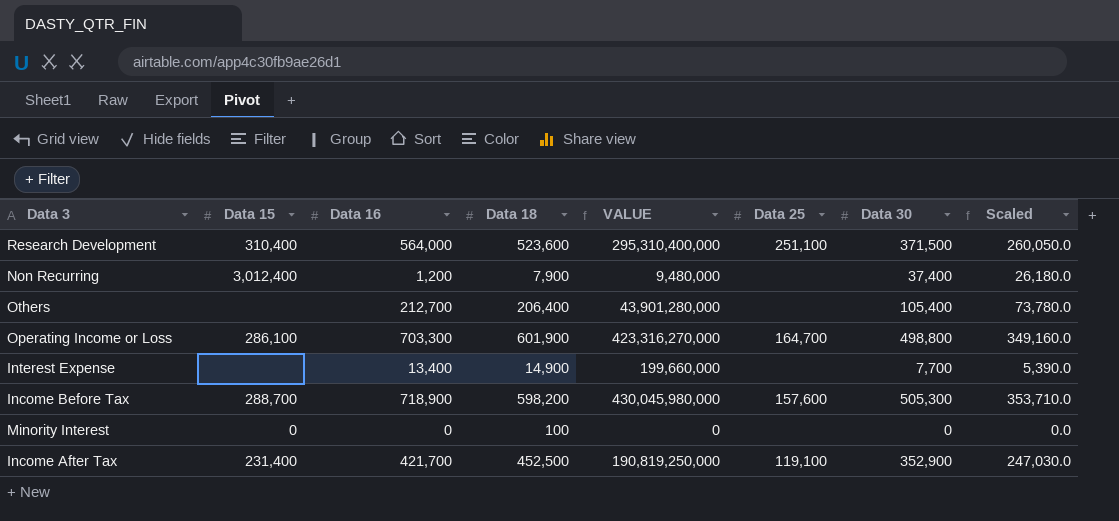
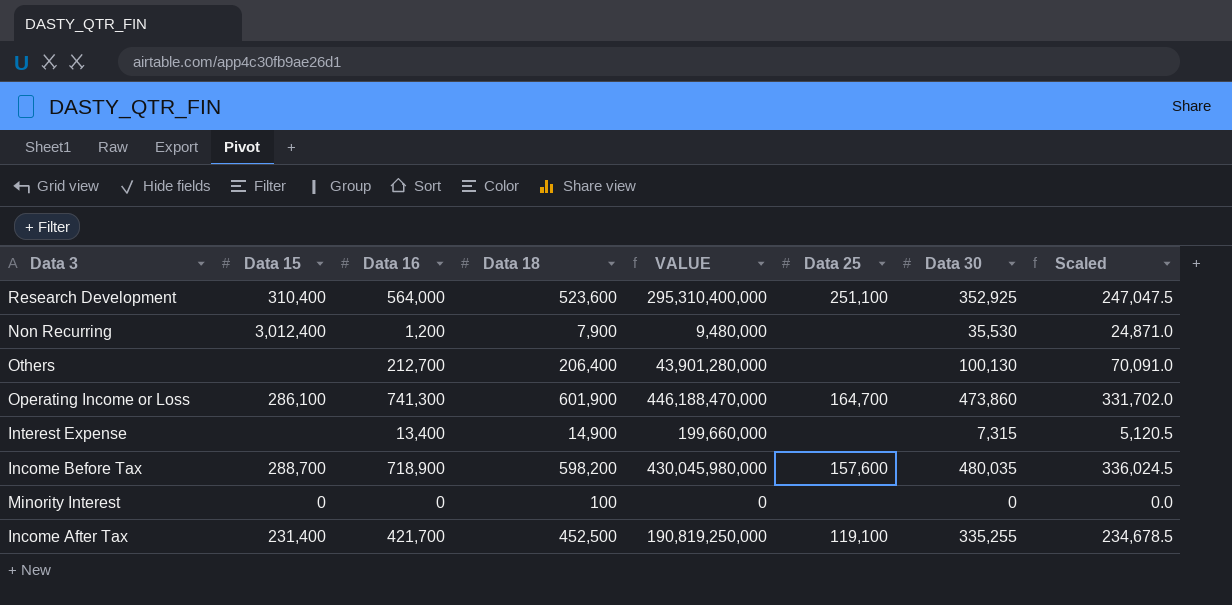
Research Development | Data 30: 371,500 -> 352,925
Research Development | Scaled: 260,050.0 -> 247,047.5
Non Recurring | Data 30: 37,400 -> 35,530
Non Recurring | Scaled: 26,180.0 -> 24,871.0
Others | Data 30: 105,400 -> 100,130
Others | Scaled: 73,780.0 -> 70,091.0
Operating Income or Loss | Data 16: 703,300 -> 741,300
Operating Income or Loss | VALUE: 423,316,270,000 -> 446,188,470,000
Operating Income or Loss | Data 30: 498,800 -> 473,860
Operating Income or Loss | Scaled: 349,160.0 -> 331,702.0
Interest Expense | Data 30: 7,700 -> 7,315
Interest Expense | Scaled: 5,390.0 -> 5,120.5
Income Before Tax | Data 30: 505,300 -> 480,035
Income Before Tax | Scaled: 353,710.0 -> 336,024.5
Income After Tax | Data 30: 352,900 -> 335,255
Income After Tax | Scaled: 247,030.0 -> 234,678.5

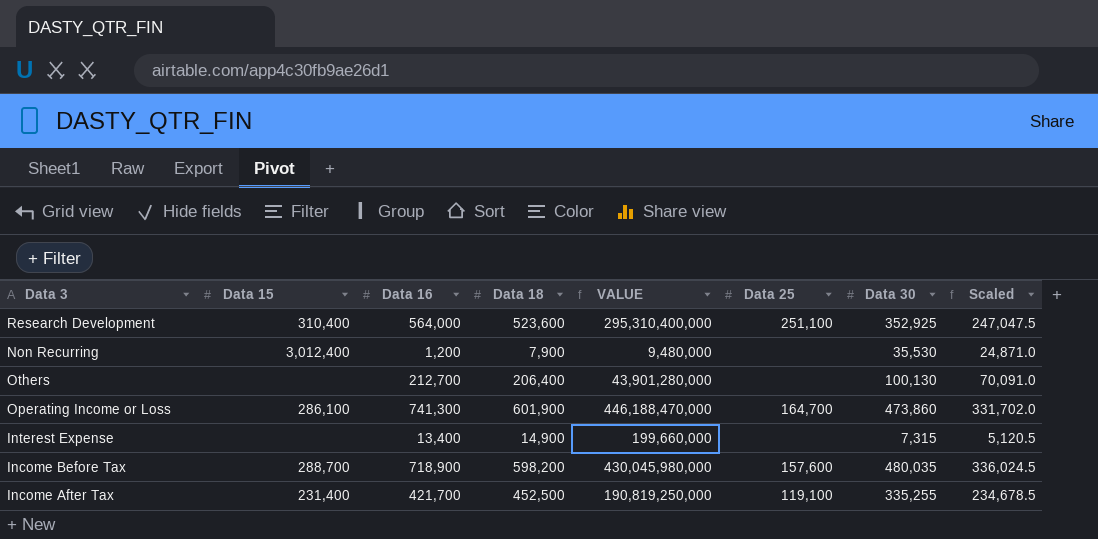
row Minority Interest: 0 | 0 | 100 | 0 | none | 0 | 0.0 -> none

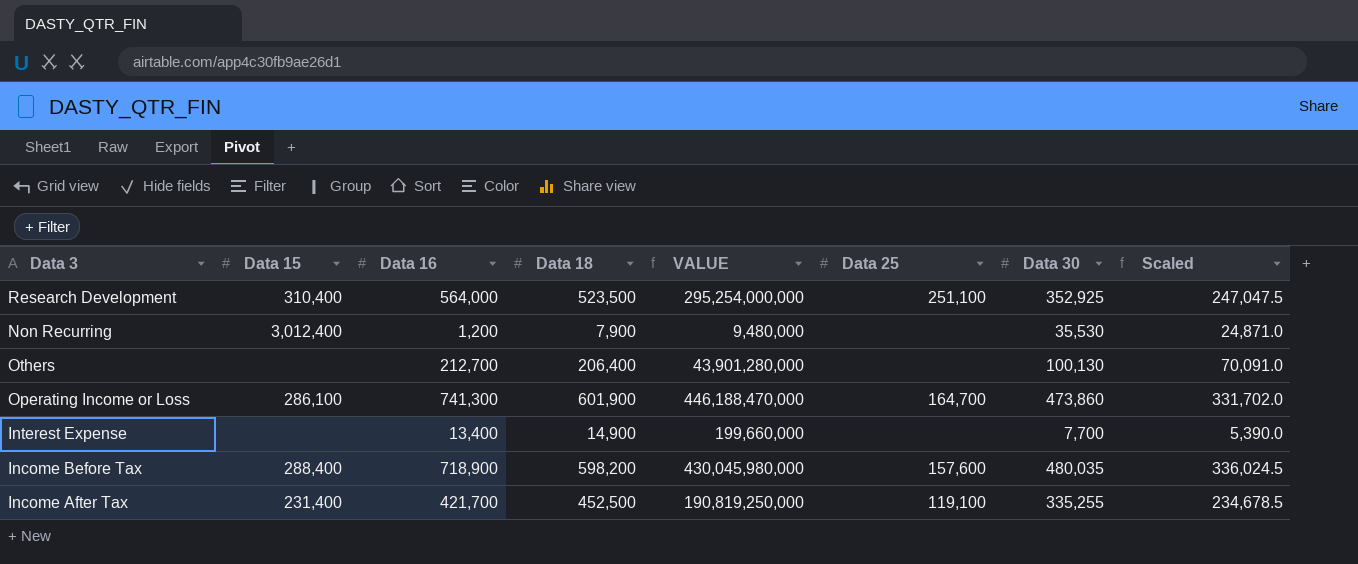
Research Development | Data 18: 523,600 -> 523,500
Research Development | VALUE: 295,310,400,000 -> 295,254,000,000
Interest Expense | Data 30: 7,315 -> 7,700
Interest Expense | Scaled: 5,120.5 -> 5,390.0
Income Before Tax | Data 15: 288,700 -> 288,400

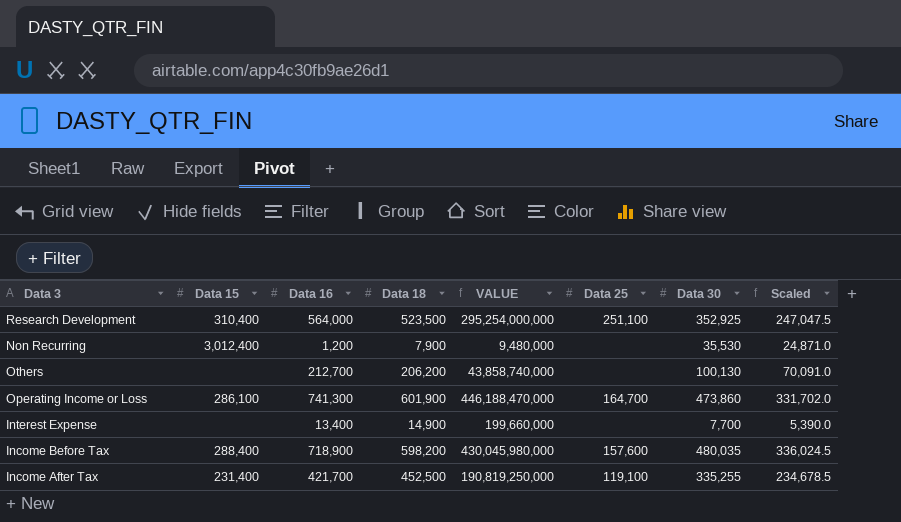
Others | Data 18: 206,400 -> 206,200
Others | VALUE: 43,901,280,000 -> 43,858,740,000

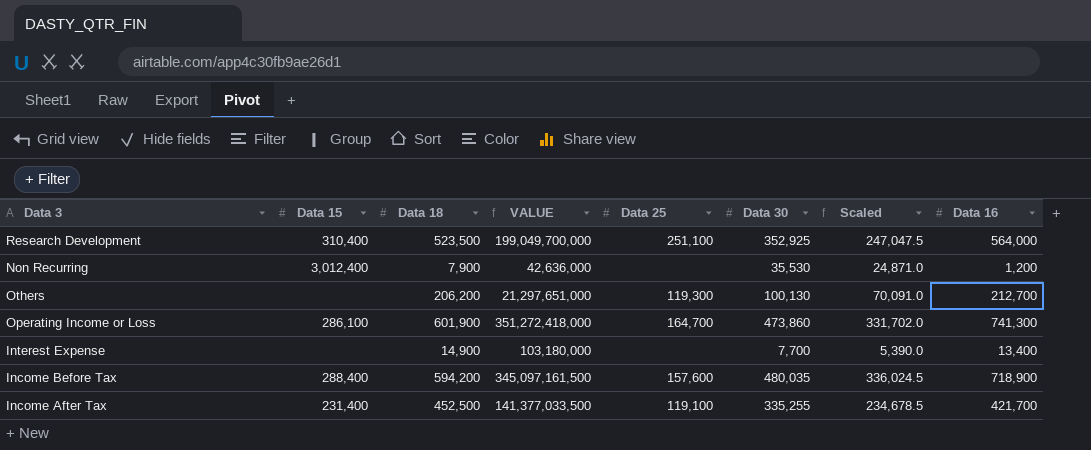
column VALUE | formula: [Data 16] * [Data 18] -> [Data 30] * [Data 16]
column Data 16 | position: 3 -> 8
Others | Data 25: none -> 119,300
Income Before Tax | Data 18: 598,200 -> 594,200

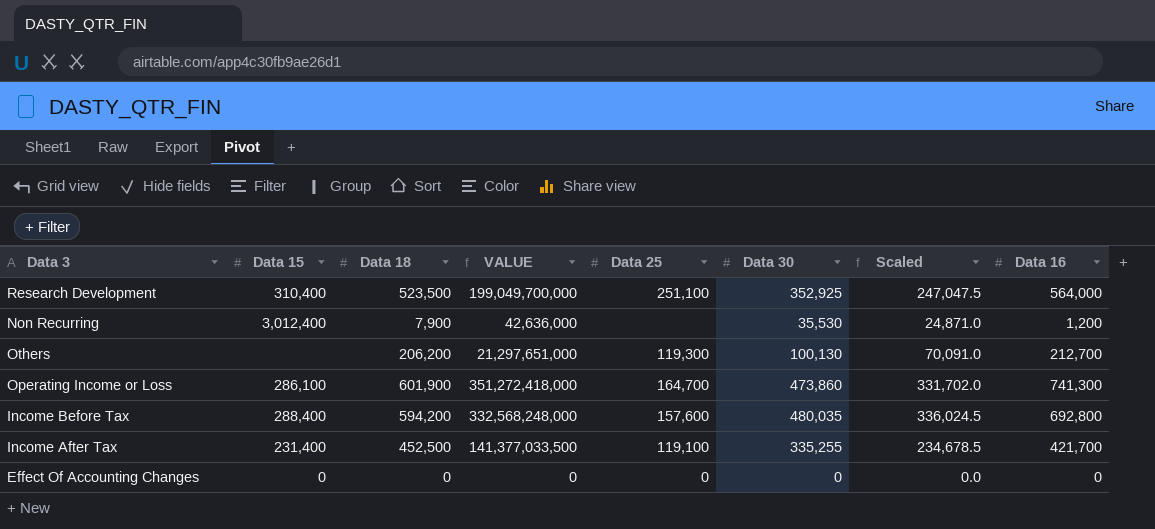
row Interest Expense: none | 14,900 | 103,180,000 | none | 7,700 | 5,390.0 | 13,400 -> none
Income Before Tax | VALUE: 345,097,161,500 -> 332,568,248,000
Income Before Tax | Data 16: 718,900 -> 692,800
row Effect Of Accounting Changes: none -> 0 | 0 | 0 | 0 | 0 | 0.0 | 0

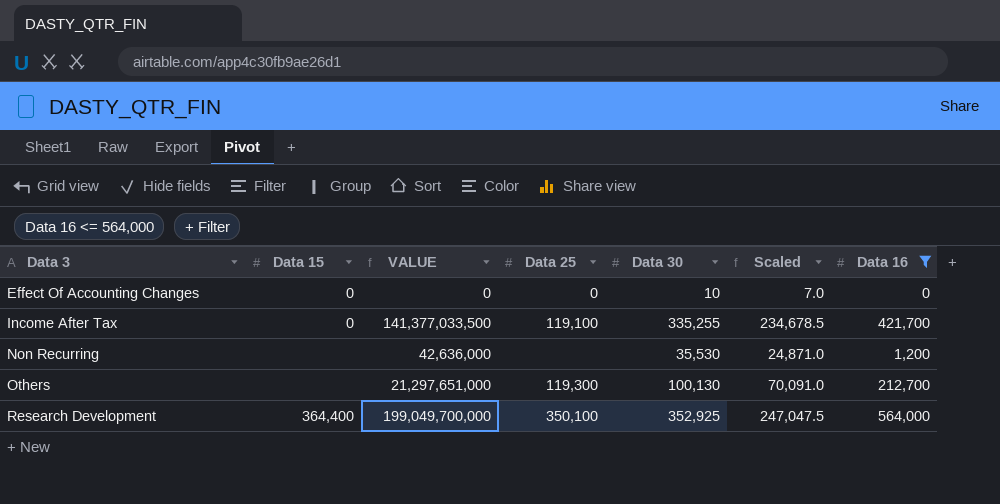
filter: none -> Data 16 <= 564,000
row order: none -> Data 3 ascending
column Data 18 | position: 3 -> none
Effect Of Accounting Changes | Data 30: 0 -> 10
Effect Of Accounting Changes | Scaled: 0.0 -> 7.0
Income After Tax | Data 15: 231,400 -> 0
Non Recurring | Data 15: 3,012,400 -> none
Research Development | Data 15: 310,400 -> 364,400
Research Development | Data 25: 251,100 -> 350,100

